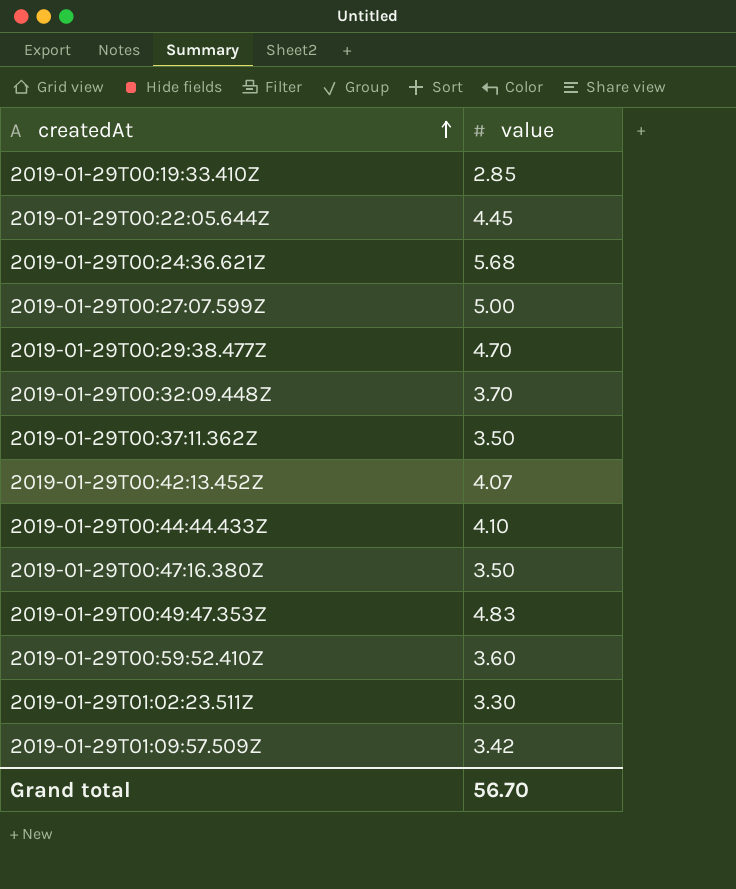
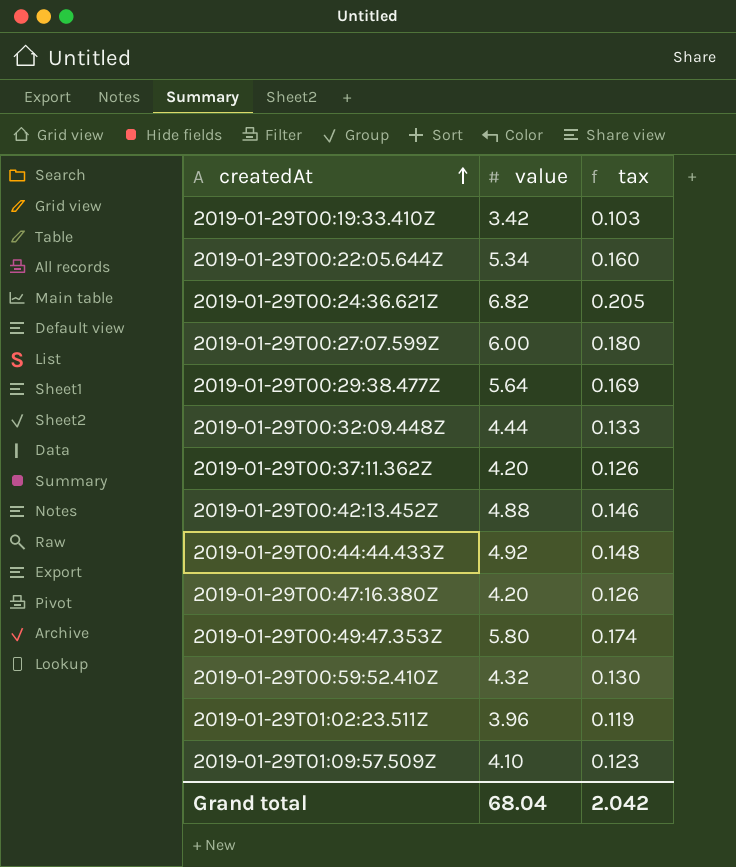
column tax | formula: none -> [value] * 0.03
2019-01-29T00:19:33.410Z | value: 2.85 -> 3.42
2019-01-29T00:22:05.644Z | value: 4.45 -> 5.34
2019-01-29T00:24:36.621Z | value: 5.68 -> 6.82
2019-01-29T00:27:07.599Z | value: 5.00 -> 6.00
2019-01-29T00:29:38.477Z | value: 4.70 -> 5.64
2019-01-29T00:32:09.448Z | value: 3.70 -> 4.44
2019-01-29T00:37:11.362Z | value: 3.50 -> 4.20
2019-01-29T00:42:13.452Z | value: 4.07 -> 4.88
2019-01-29T00:44:44.433Z | value: 4.10 -> 4.92
2019-01-29T00:47:16.380Z | value: 3.50 -> 4.20
2019-01-29T00:49:47.353Z | value: 4.83 -> 5.80
2019-01-29T00:59:52.410Z | value: 3.60 -> 4.32
2019-01-29T01:02:23.511Z | value: 3.30 -> 3.96
2019-01-29T01:09:57.509Z | value: 3.42 -> 4.10
Grand total | value: 56.70 -> 68.04

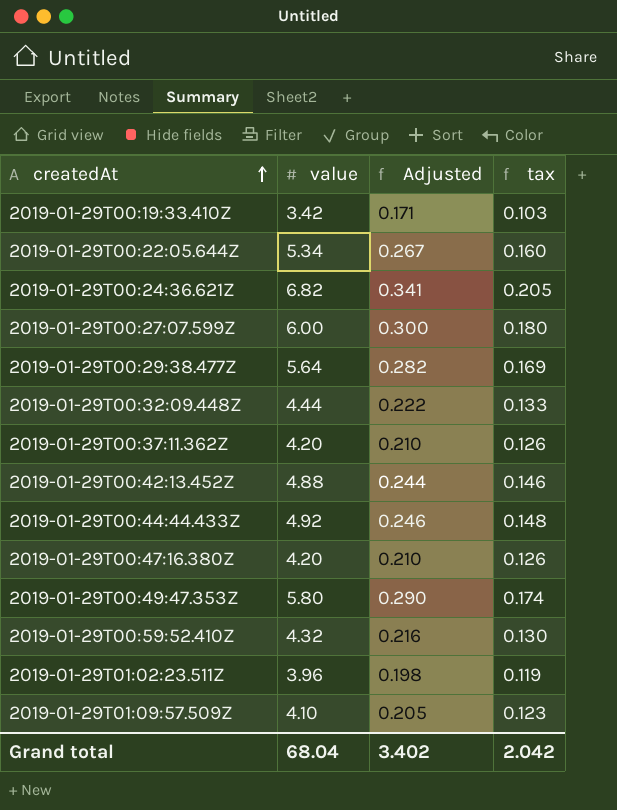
column Adjusted | formula: none -> [value] * 0.05

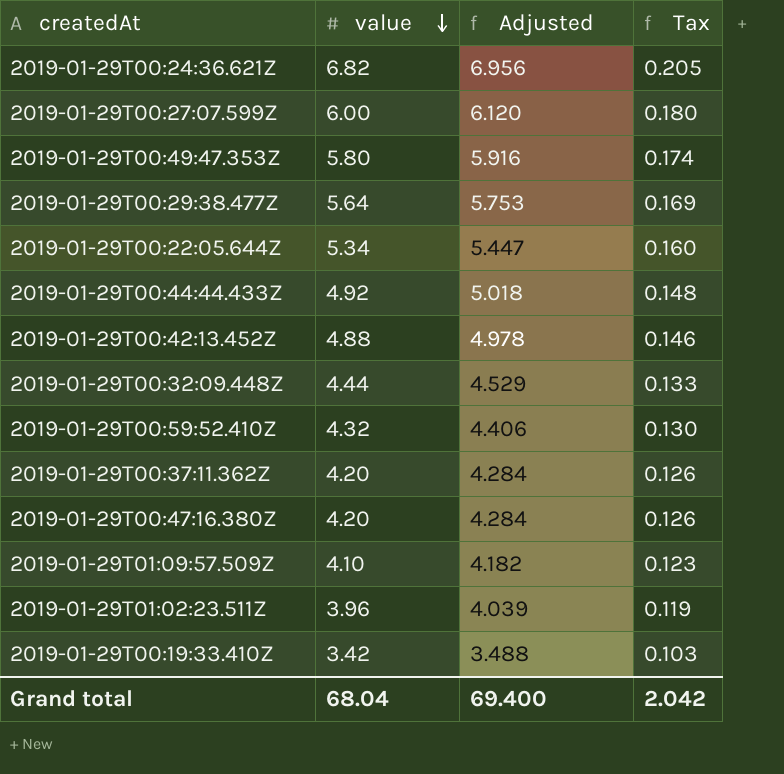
row order: createdAt ascending -> value descending
column Adjusted | formula: [value] * 0.05 -> [value] * 1.02
column name: tax -> Tax
Grand total | Adjusted: 3.402 -> 69.400

